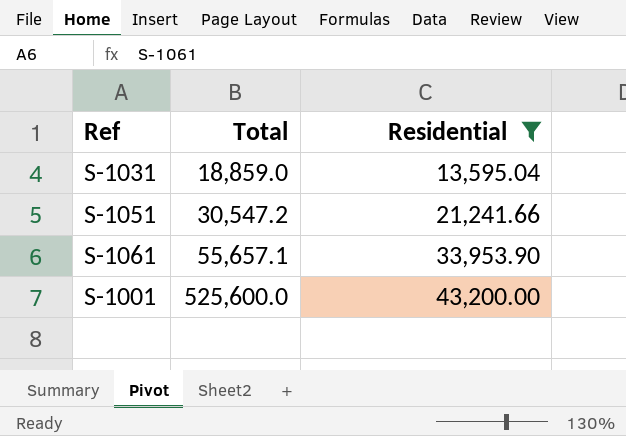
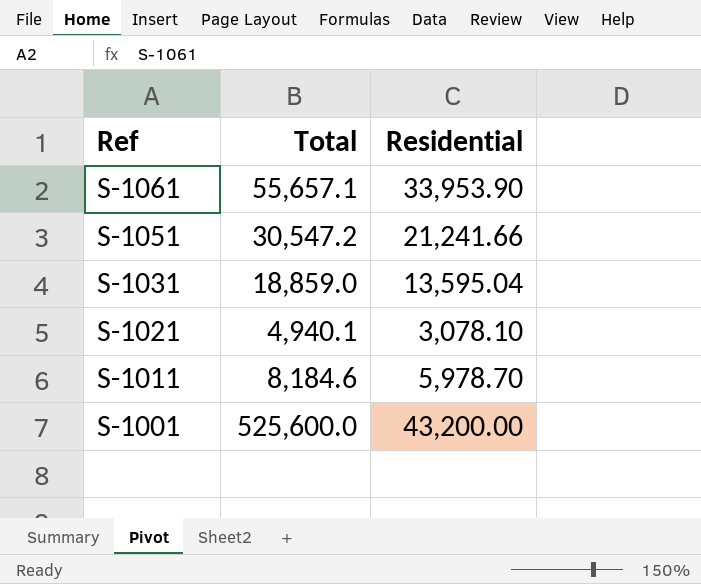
filter: Residential >= 13,595.04 -> none
row order: Total ascending -> Ref descending

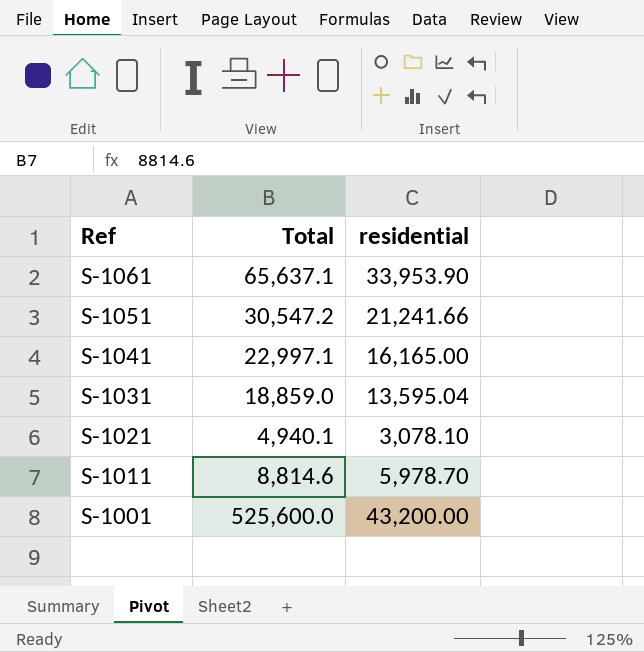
column name: Residential -> residential
S-1061 | Total: 55,657.1 -> 65,637.1
row S-1041: none -> 22,997.1 | 16,165.00
S-1011 | Total: 8,184.6 -> 8,814.6

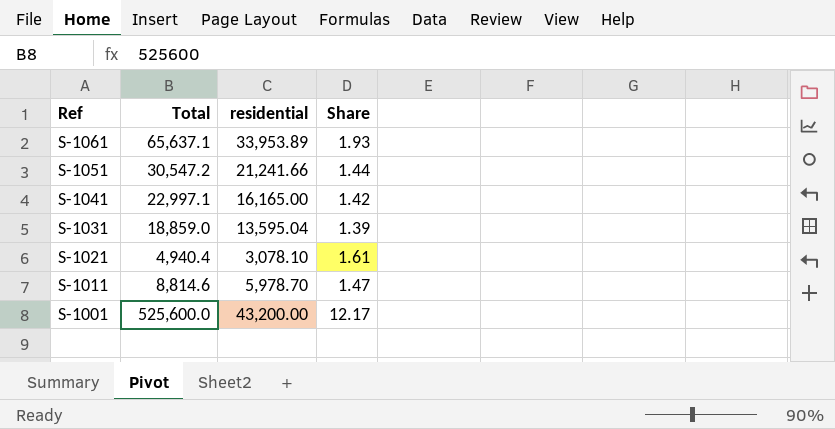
column Share | formula: none -> [Total] / [residential]
S-1061 | residential: 33,953.90 -> 33,953.89
S-1021 | Total: 4,940.1 -> 4,940.4

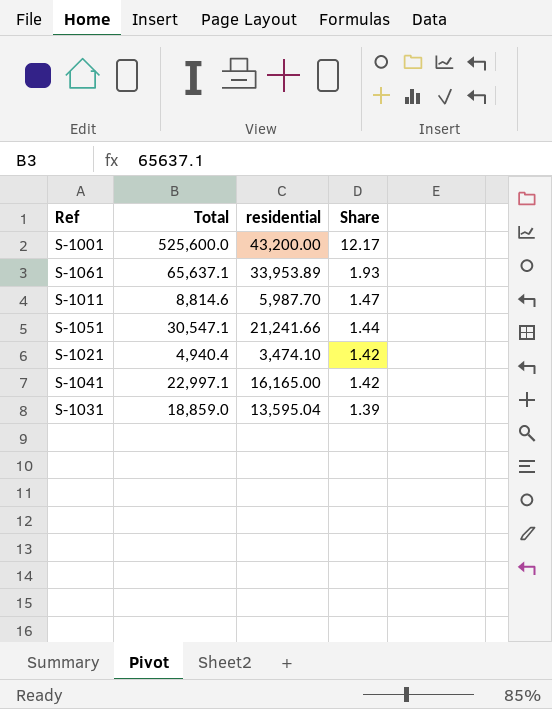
row order: Ref descending -> Share descending
S-1011 | residential: 5,978.70 -> 5,987.70
S-1051 | Total: 30,547.2 -> 30,547.1
S-1021 | residential: 3,078.10 -> 3,474.10
S-1021 | Share: 1.61 -> 1.42

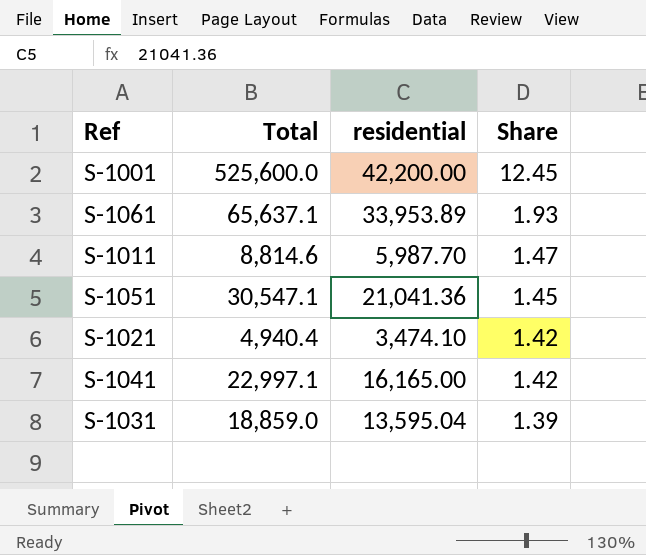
S-1001 | residential: 43,200.00 -> 42,200.00
S-1001 | Share: 12.17 -> 12.45
S-1051 | residential: 21,241.66 -> 21,041.36
S-1051 | Share: 1.44 -> 1.45

